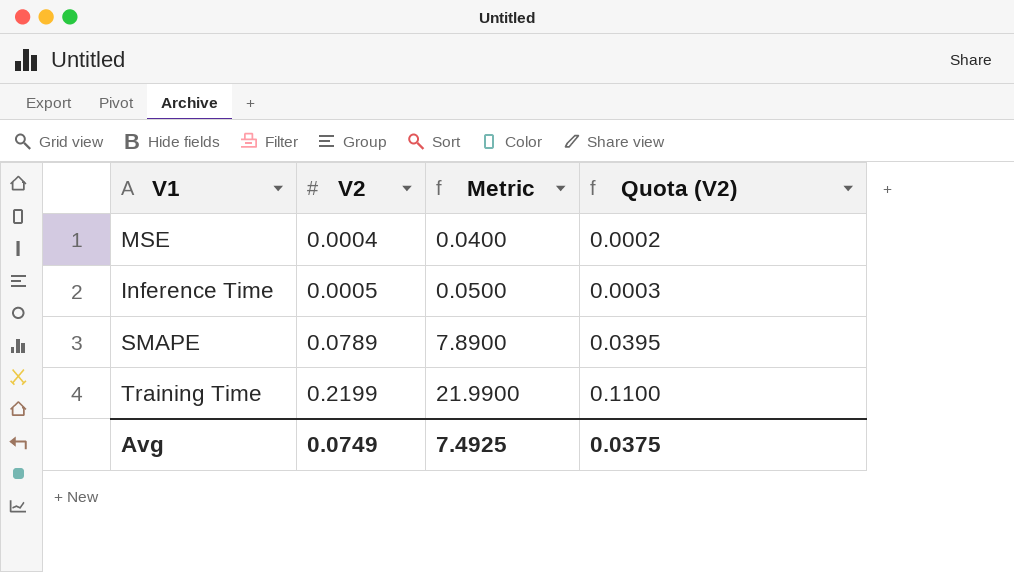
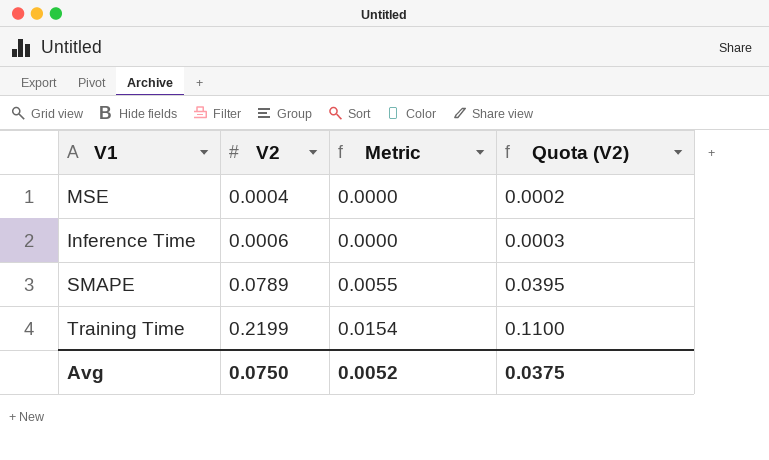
column Metric | formula: [V2] * 100 -> [V2] * 0.07
Inference Time | V2: 0.0005 -> 0.0006
Avg | V2: 0.0749 -> 0.0750
Avg | Metric: 7.4925 -> 0.0052

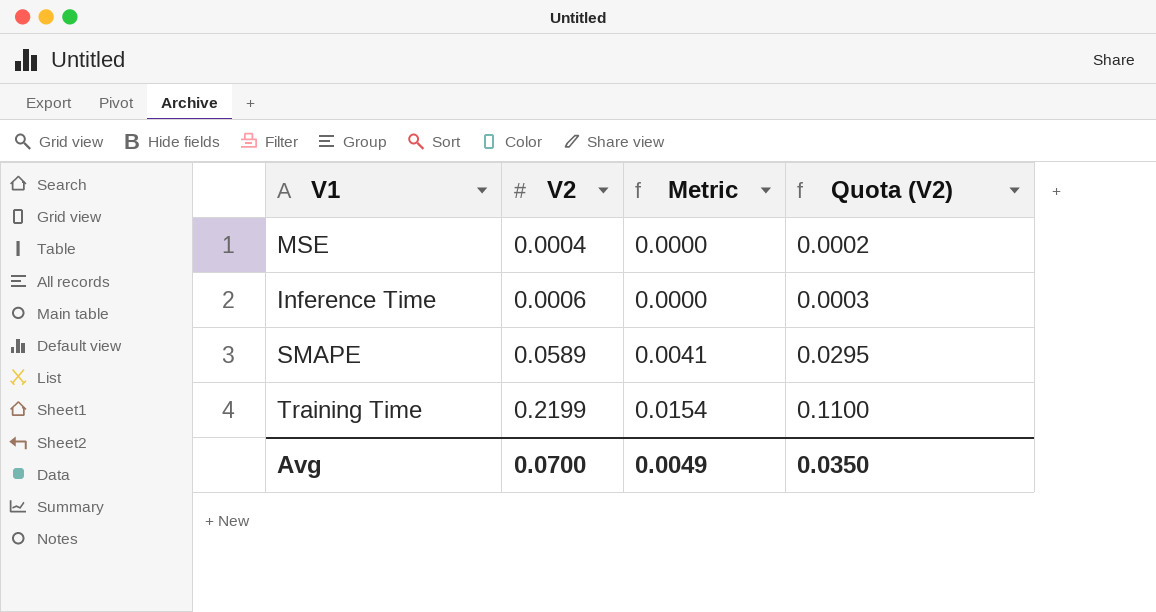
SMAPE | V2: 0.0789 -> 0.0589
SMAPE | Metric: 0.0055 -> 0.0041
SMAPE | Quota (V2): 0.0395 -> 0.0295
Avg | V2: 0.0750 -> 0.0700
Avg | Metric: 0.0052 -> 0.0049
Avg | Quota (V2): 0.0375 -> 0.0350

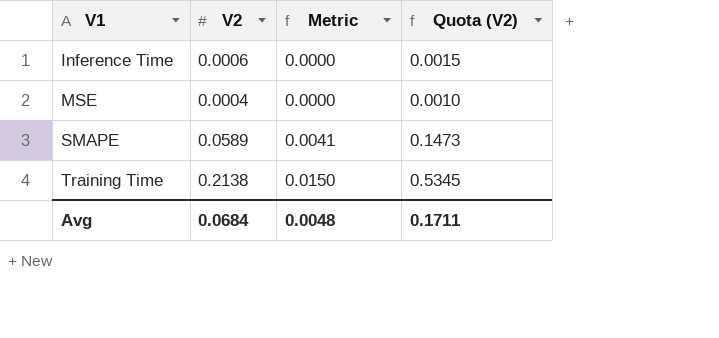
row order: V2 ascending -> V1 ascending
column Quota (V2) | formula: [V2] * 0.5 -> [V2] * 2.5
Training Time | V2: 0.2199 -> 0.2138
Training Time | Metric: 0.0154 -> 0.0150
Avg | V2: 0.0700 -> 0.0684
Avg | Metric: 0.0049 -> 0.0048
Avg | Quota (V2): 0.0350 -> 0.1711

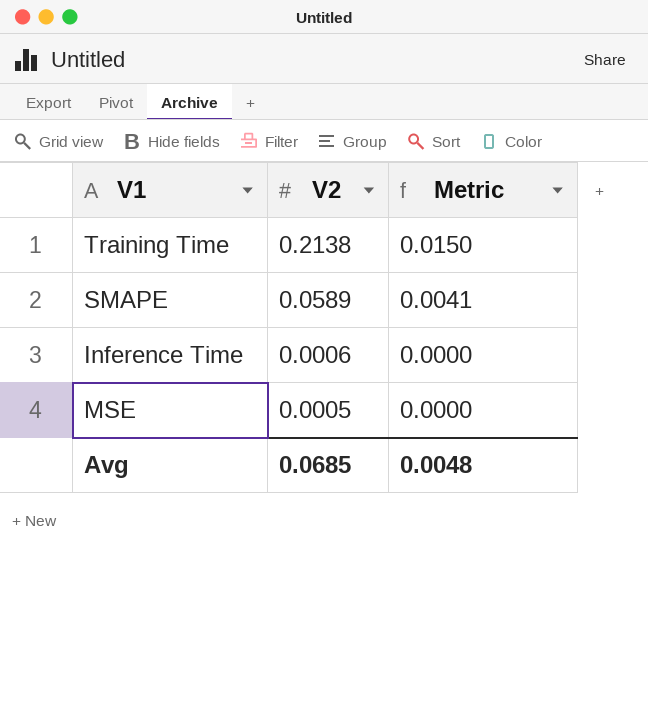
row order: V1 ascending -> V2 descending
column Quota (V2) | formula: [V2] * 2.5 -> none
MSE | V2: 0.0004 -> 0.0005
Avg | V2: 0.0684 -> 0.0685

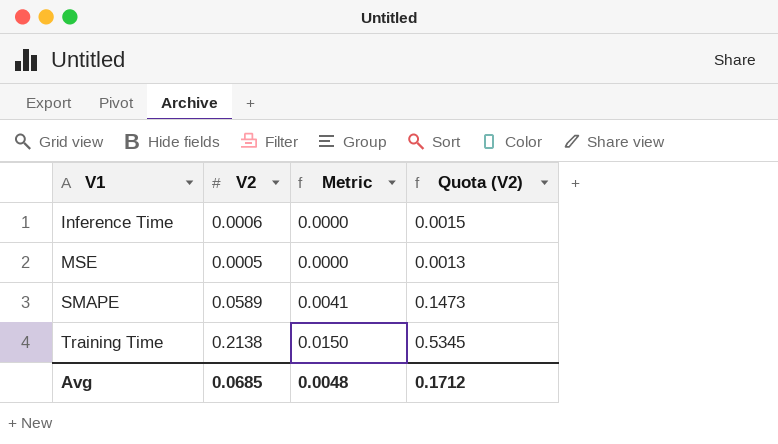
row order: V2 descending -> V1 ascending
column Quota (V2) | formula: none -> [V2] * 2.5

